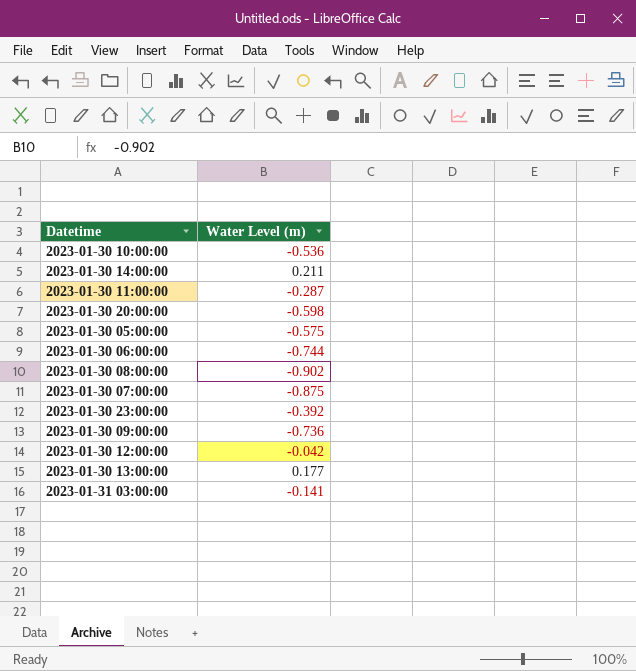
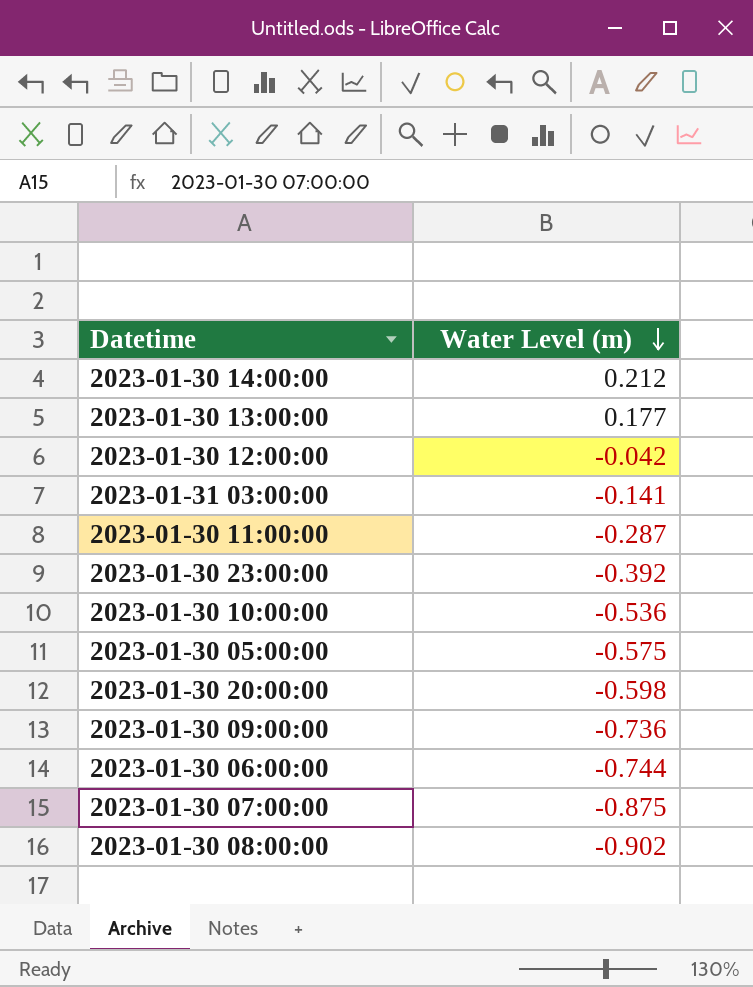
row order: none -> Water Level (m) descending
2023-01-30 14:00:00 | Water Level (m): 0.211 -> 0.212

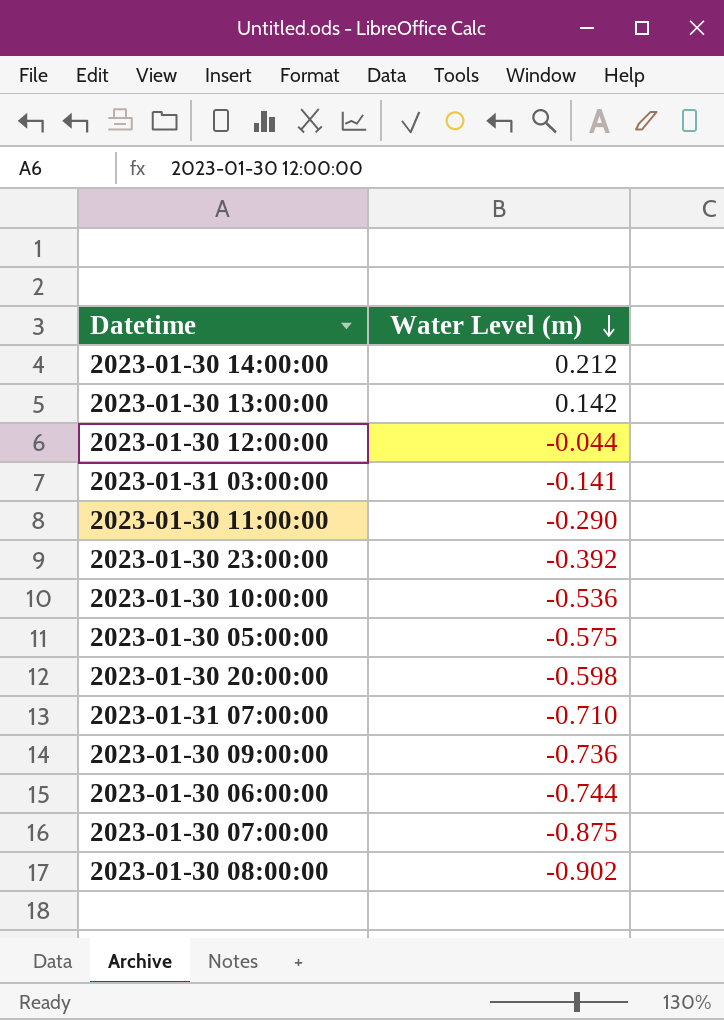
2023-01-30 13:00:00 | Water Level (m): 0.177 -> 0.142
2023-01-30 12:00:00 | Water Level (m): -0.042 -> -0.044
2023-01-30 11:00:00 | Water Level (m): -0.287 -> -0.290
row 2023-01-31 07:00:00: none -> -0.710

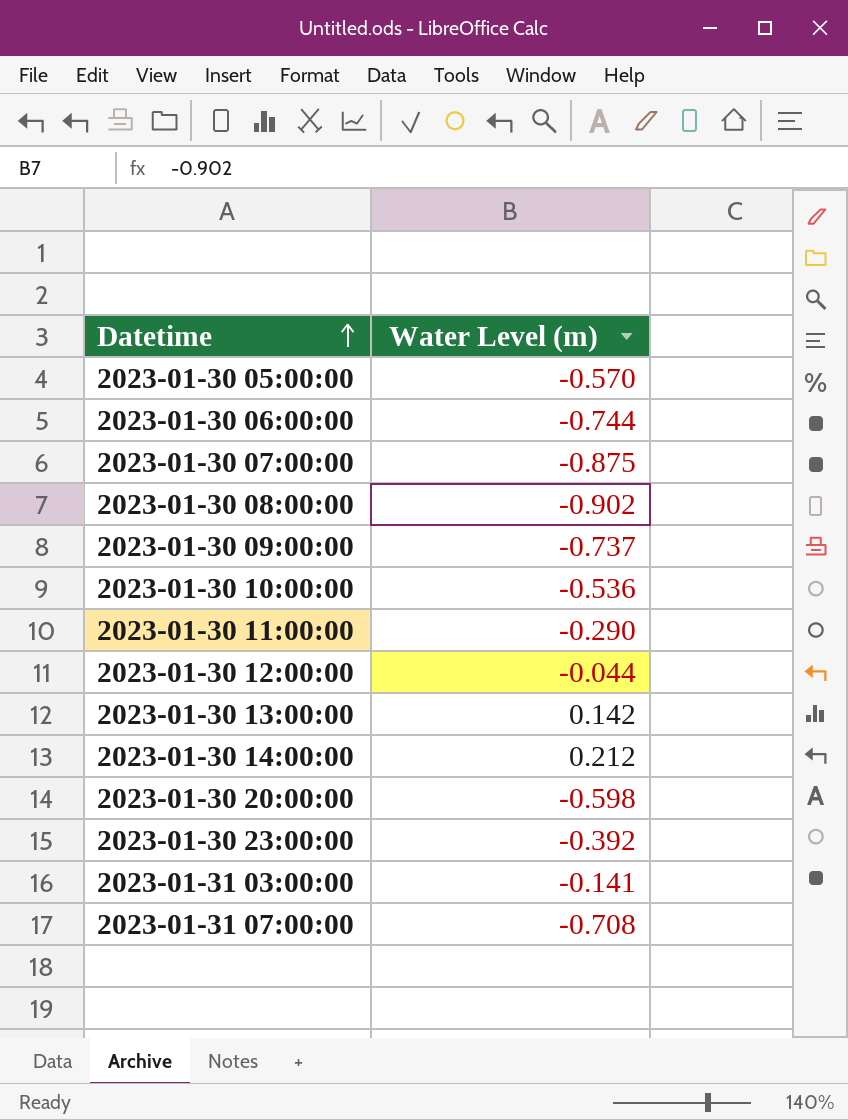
row order: Water Level (m) descending -> Datetime ascending
2023-01-30 05:00:00 | Water Level (m): -0.575 -> -0.570
2023-01-30 09:00:00 | Water Level (m): -0.736 -> -0.737
2023-01-31 07:00:00 | Water Level (m): -0.710 -> -0.708

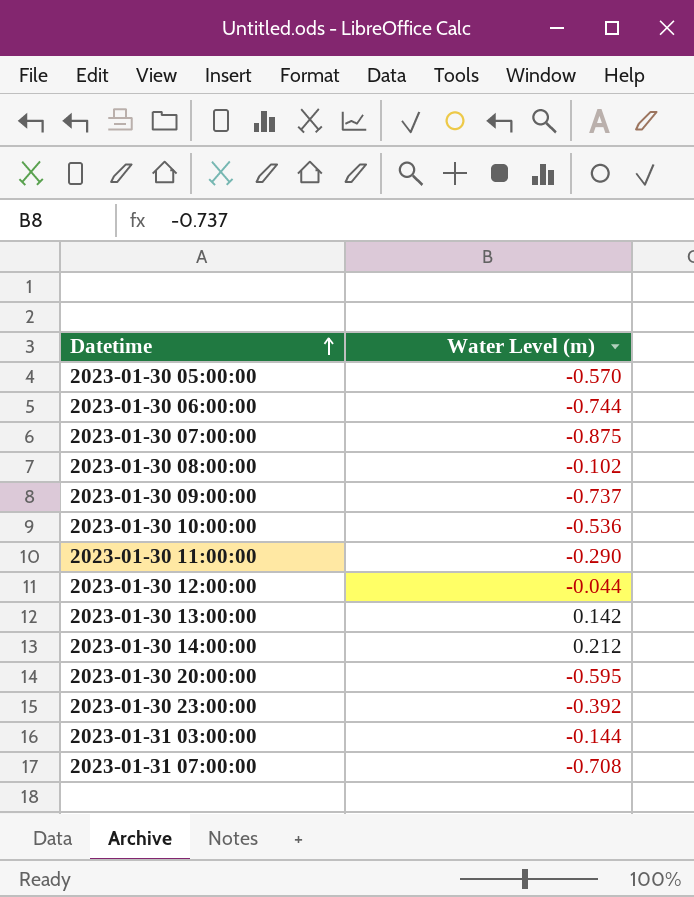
2023-01-30 08:00:00 | Water Level (m): -0.902 -> -0.102
2023-01-30 20:00:00 | Water Level (m): -0.598 -> -0.595
2023-01-31 03:00:00 | Water Level (m): -0.141 -> -0.144

